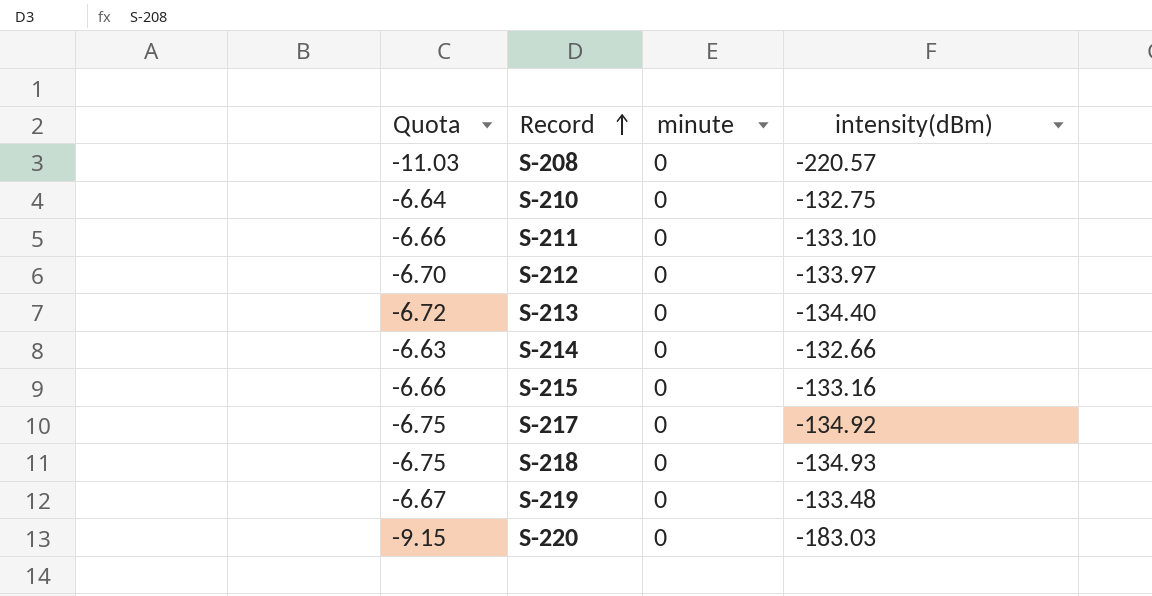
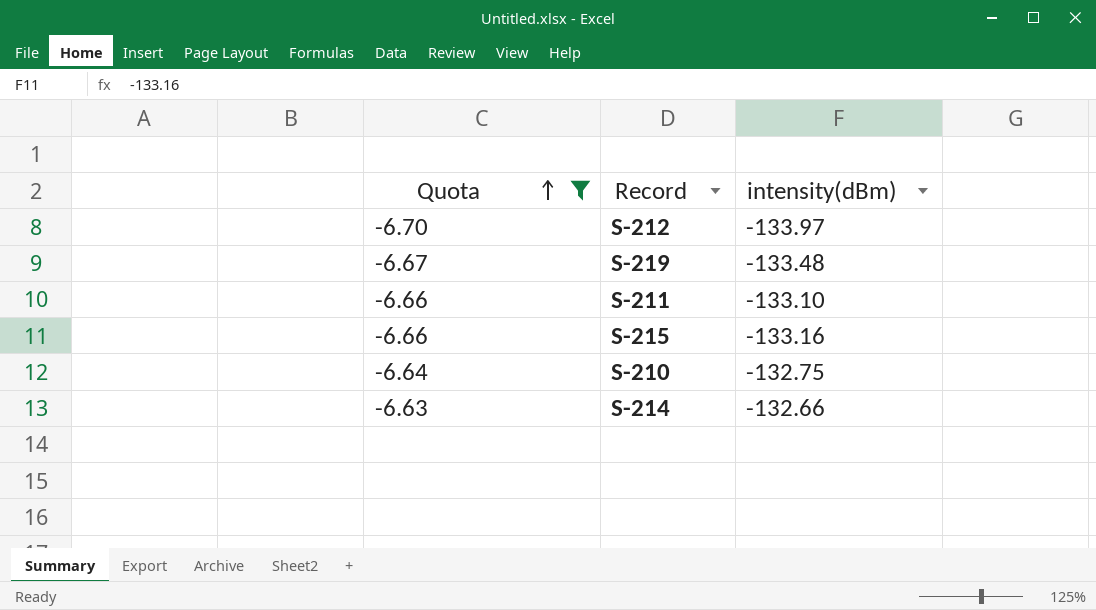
filter: none -> Quota >= -6.70
row order: Record ascending -> Quota ascending
column minute | position: 3 -> none

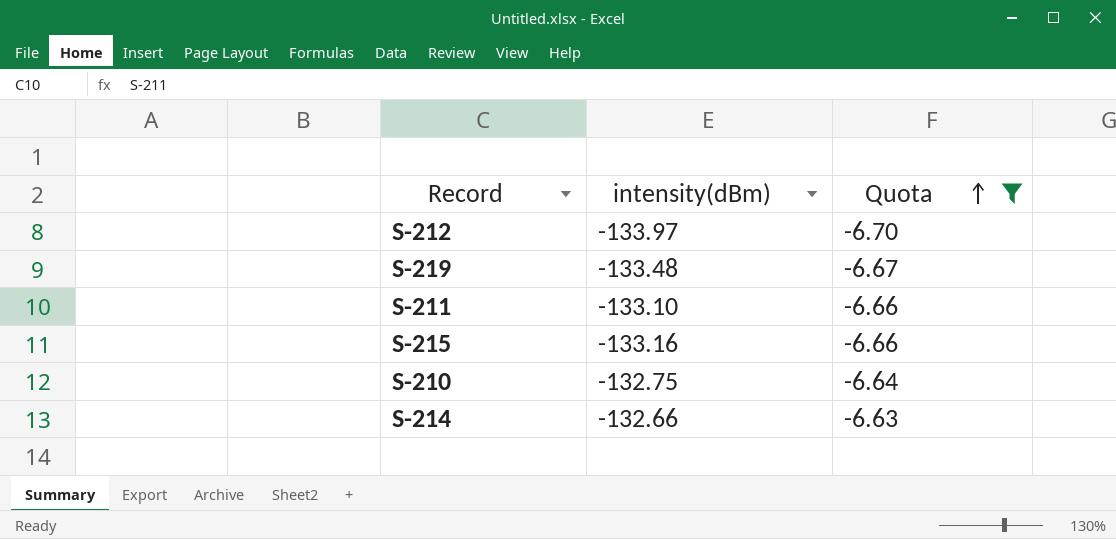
column Quota | position: 1 -> 3

